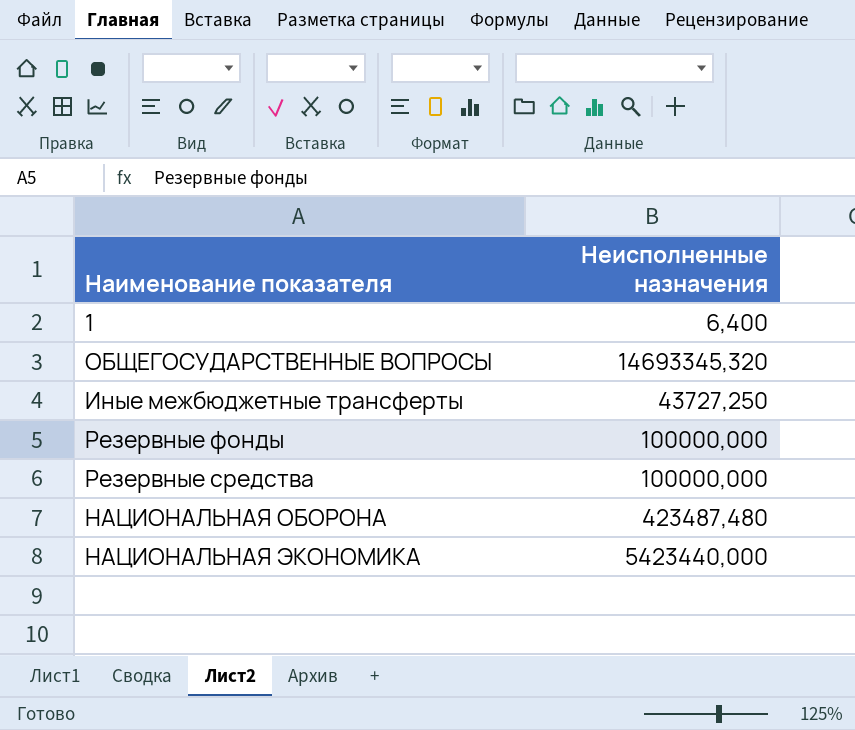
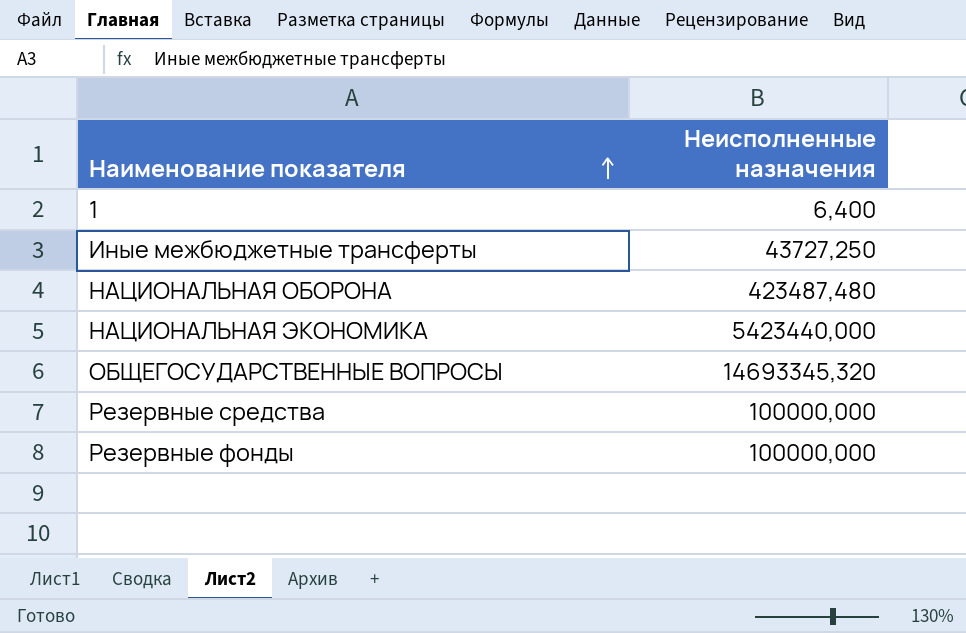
row order: none -> Наименование показателя ascending

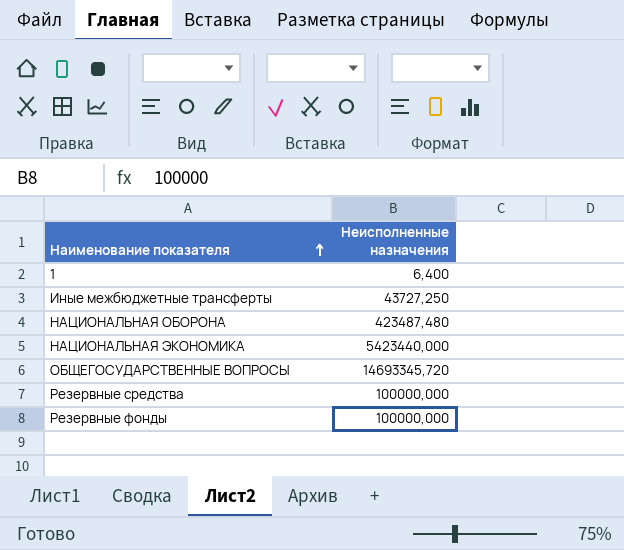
ОБЩЕГОСУДАРСТВЕННЫЕ ВОПРОСЫ | Неисполненные назначения: 14693345,320 -> 14693345,720

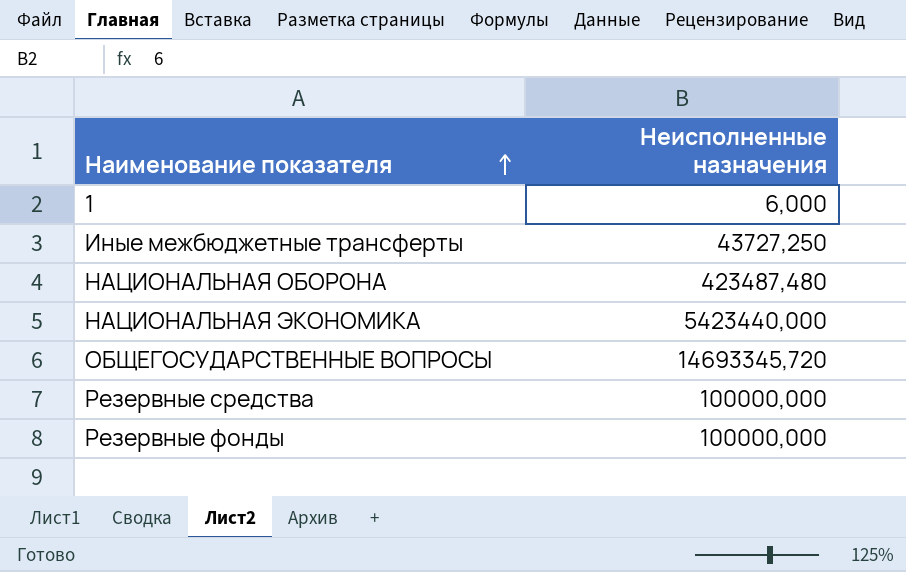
1 | Неисполненные назначения: 6,400 -> 6,000

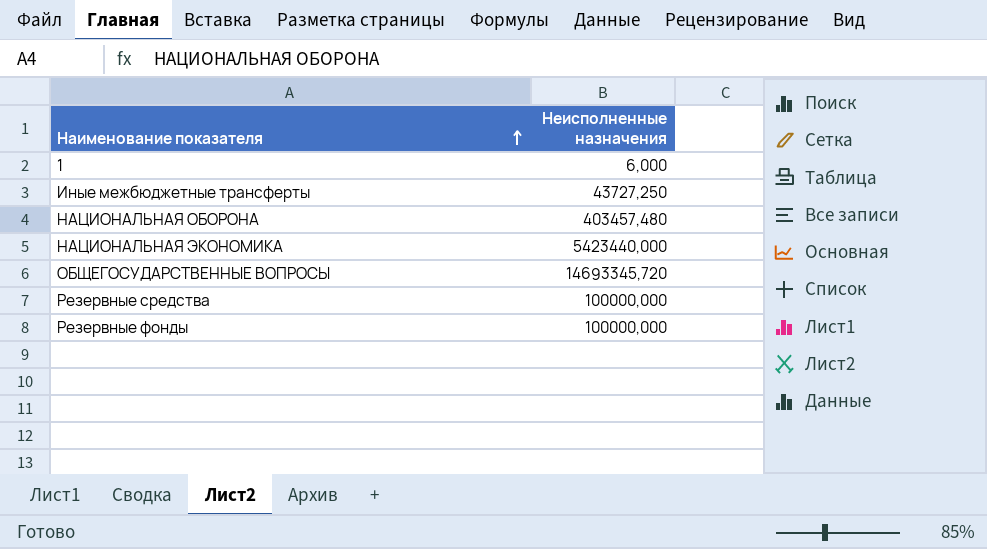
НАЦИОНАЛЬНАЯ ОБОРОНА | Неисполненные назначения: 423487,480 -> 403457,480

